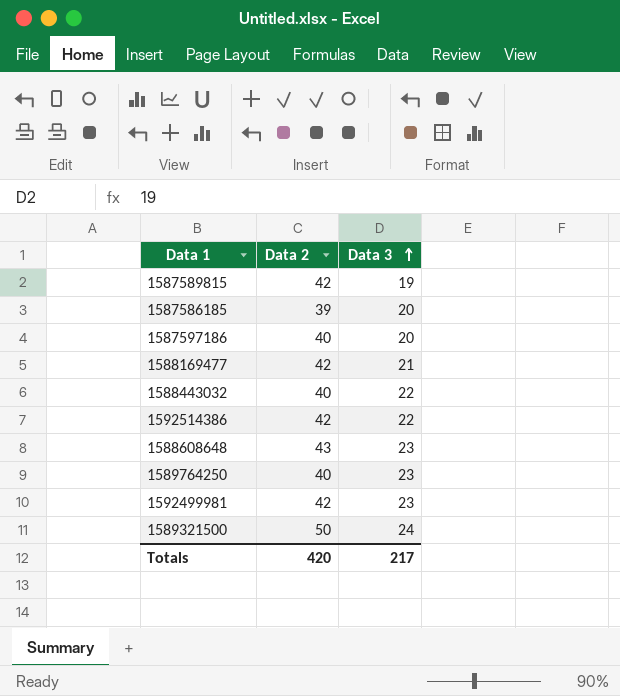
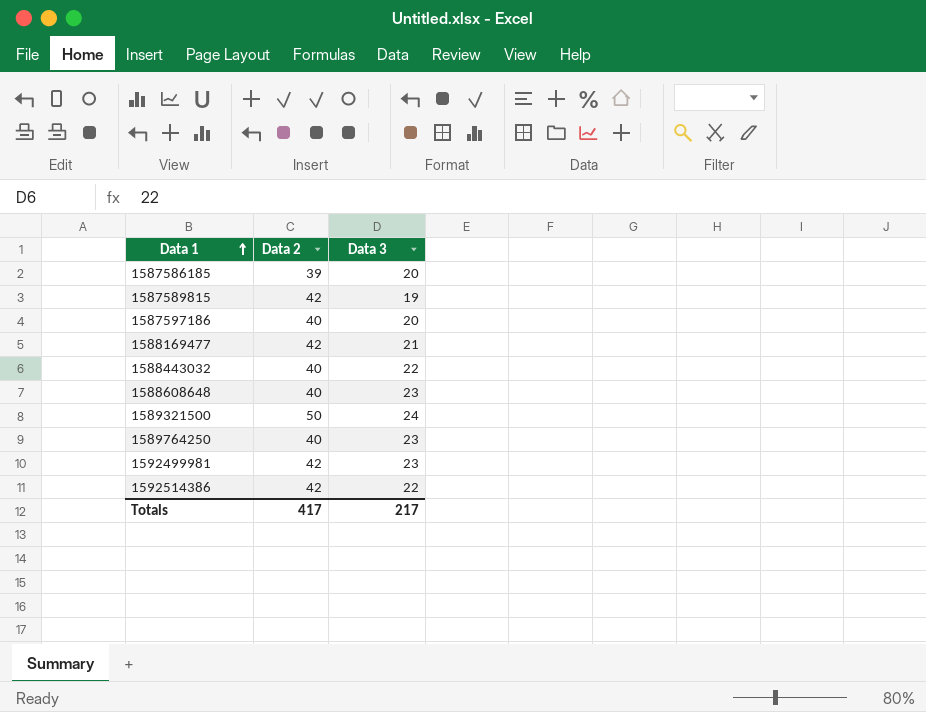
row order: Data 3 ascending -> Data 1 ascending
1588608648 | Data 2: 43 -> 40
Totals | Data 2: 420 -> 417

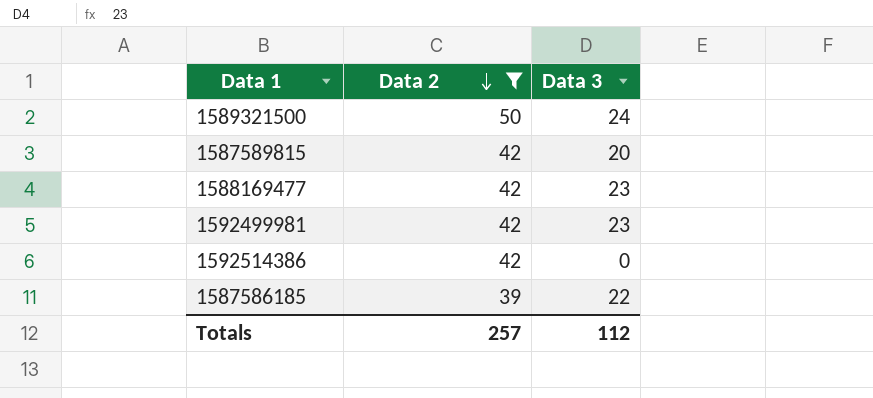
filter: none -> Data 2 != 40
row order: Data 1 ascending -> Data 2 descending
1587589815 | Data 3: 19 -> 20
1588169477 | Data 3: 21 -> 23
1592514386 | Data 3: 22 -> 0
1587586185 | Data 3: 20 -> 22
Totals | Data 2: 417 -> 257
Totals | Data 3: 217 -> 112

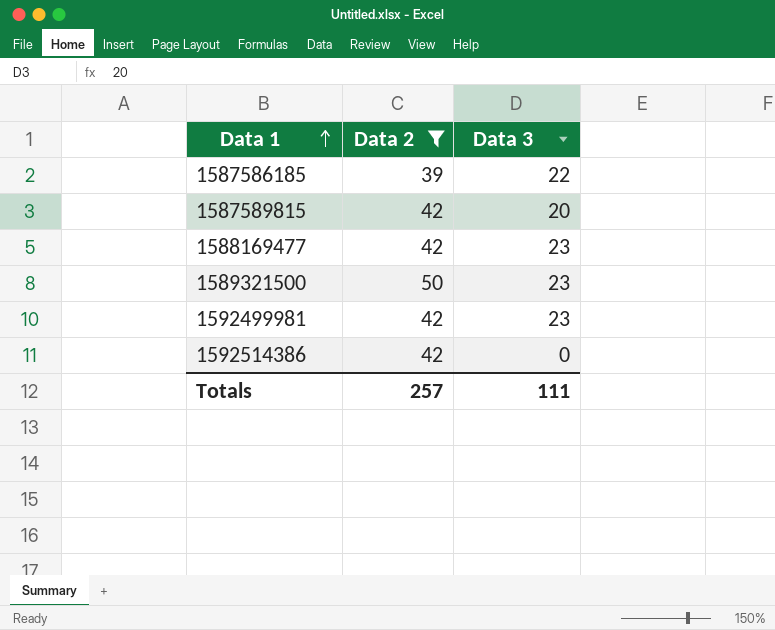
row order: Data 2 descending -> Data 1 ascending
1589321500 | Data 3: 24 -> 23
Totals | Data 3: 112 -> 111

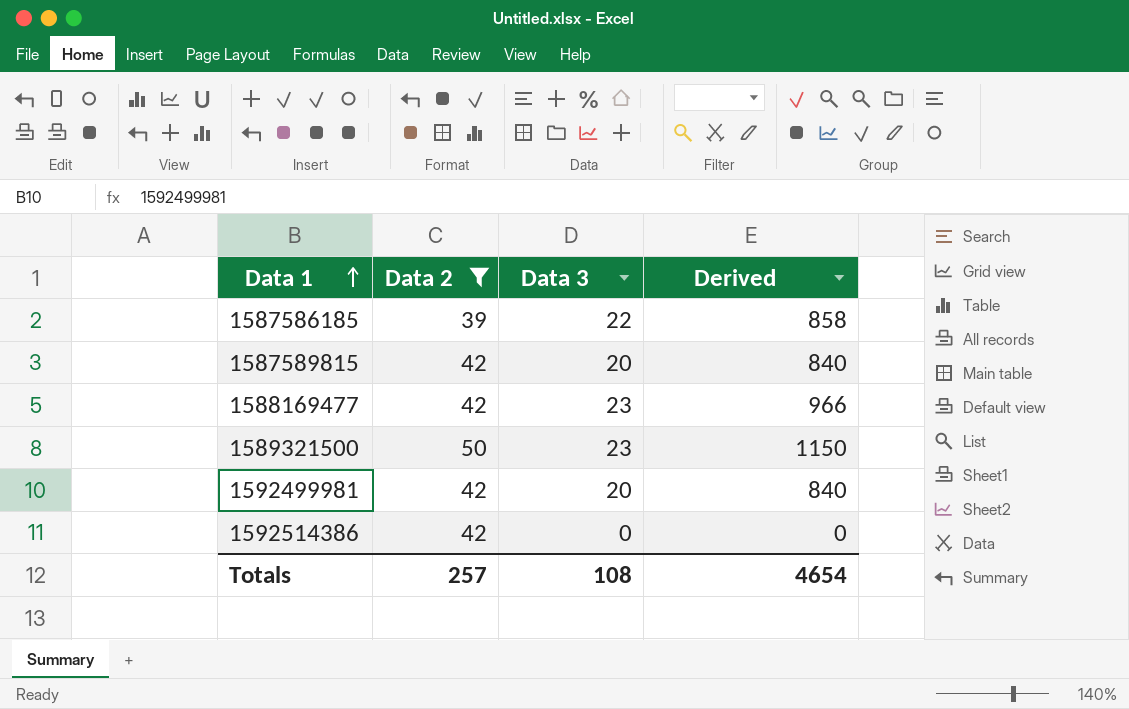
column Derived | formula: none -> [Data 2] * [Data 3]
1592499981 | Data 3: 23 -> 20
Totals | Data 3: 111 -> 108

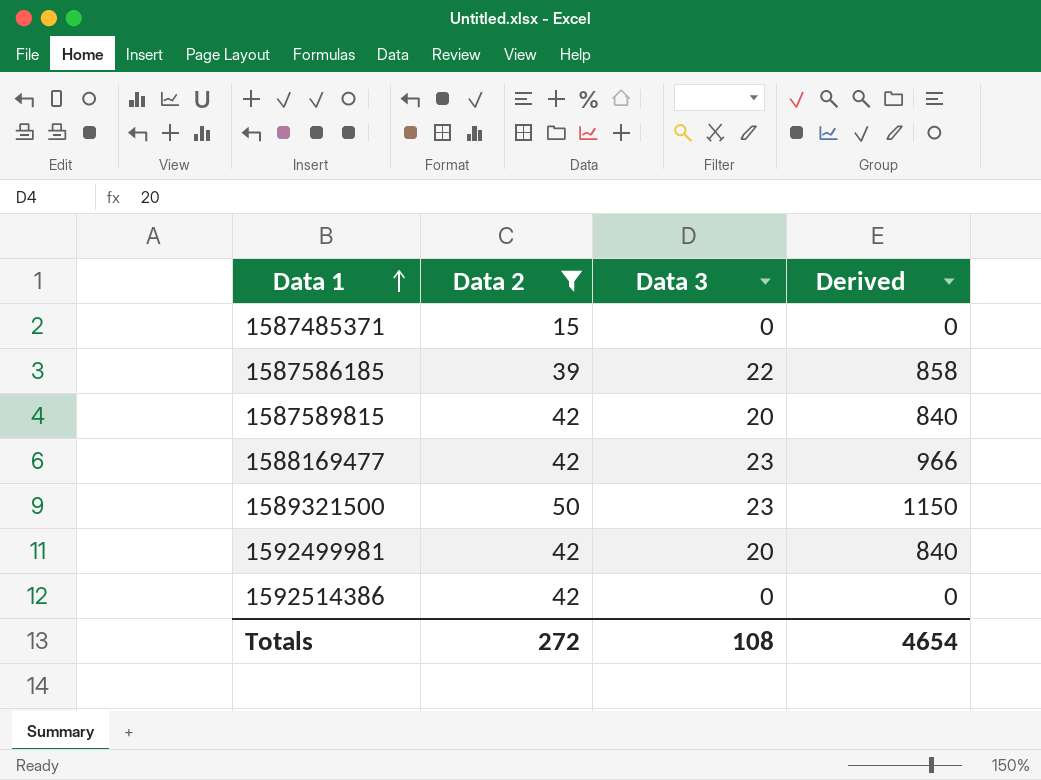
row 1587485371: none -> 15 | 0 | 0
Totals | Data 2: 257 -> 272

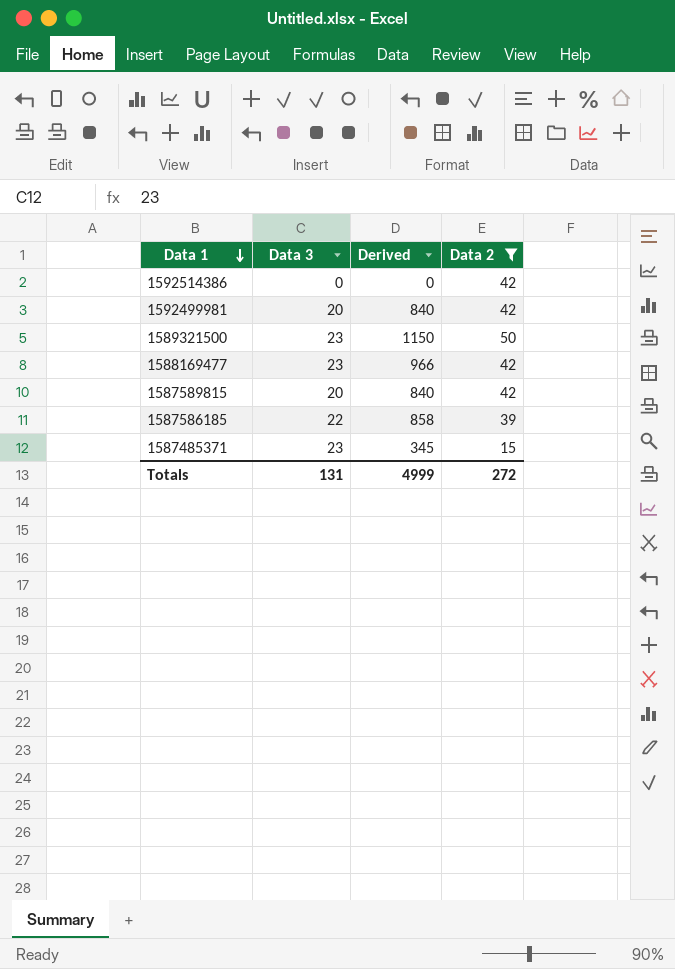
row order: Data 1 ascending -> Data 1 descending
column Data 2 | position: 2 -> 4
1587485371 | Data 3: 0 -> 23
1587485371 | Derived: 0 -> 345
Totals | Data 3: 108 -> 131
Totals | Derived: 4654 -> 4999

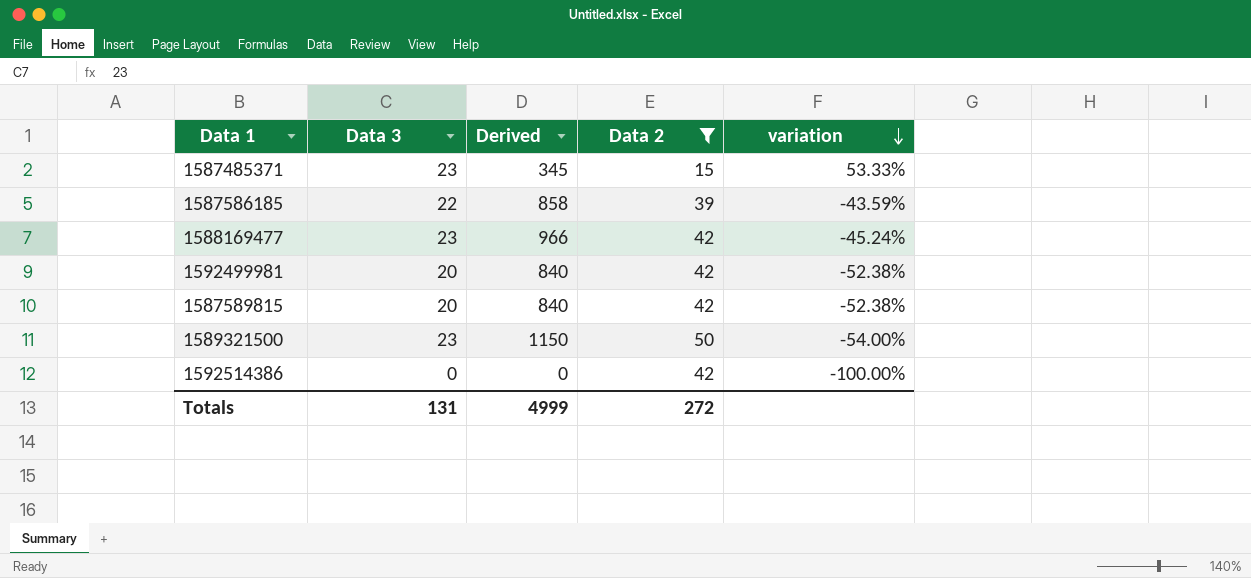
row order: Data 1 descending -> variation descending
column variation | formula: none -> ([Data 3] - [Data 2]) / [Data 2]

